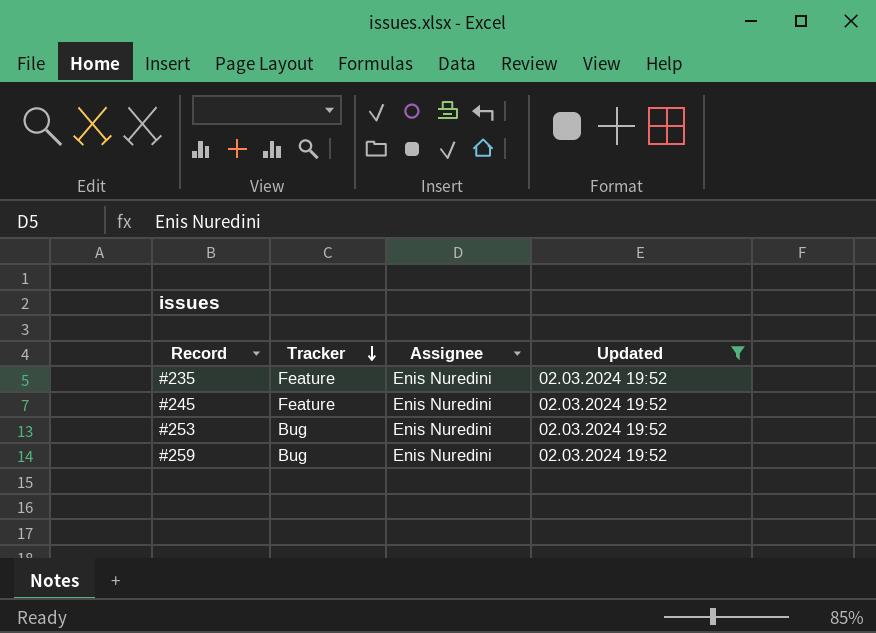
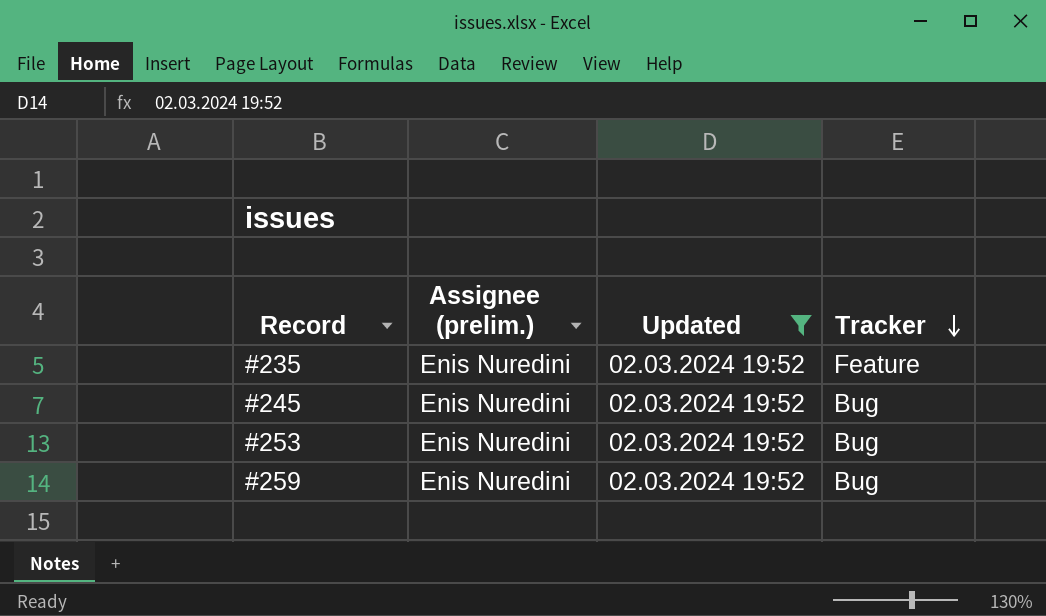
column name: Assignee -> Assignee (prelim.)
column Tracker | position: 2 -> 4
#245 | Tracker: Feature -> Bug

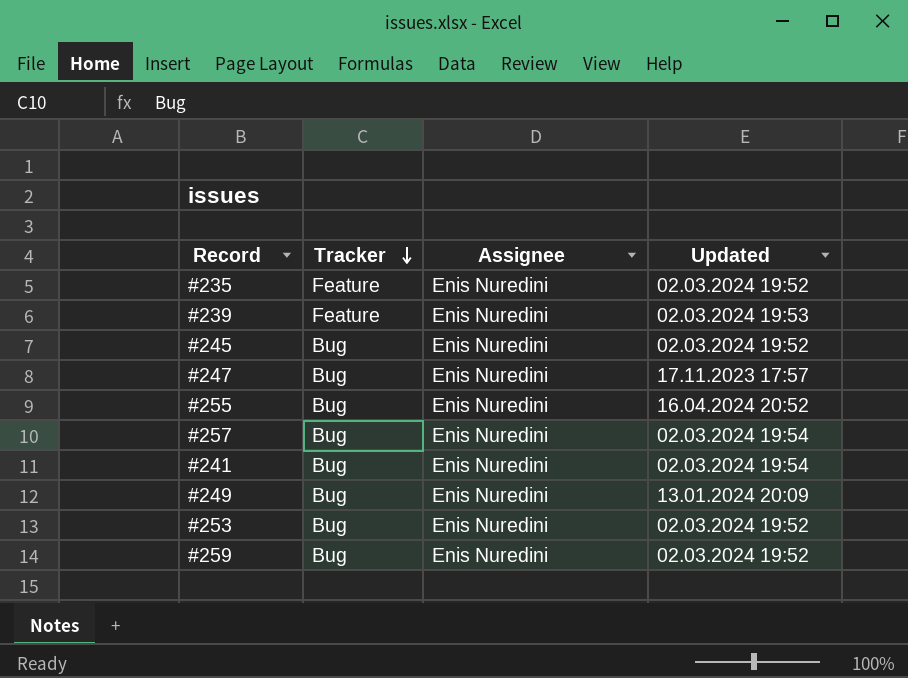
filter: Updated = 02.03.2024 19:52 -> none
column Tracker | position: 4 -> 2
column name: Assignee (prelim.) -> Assignee

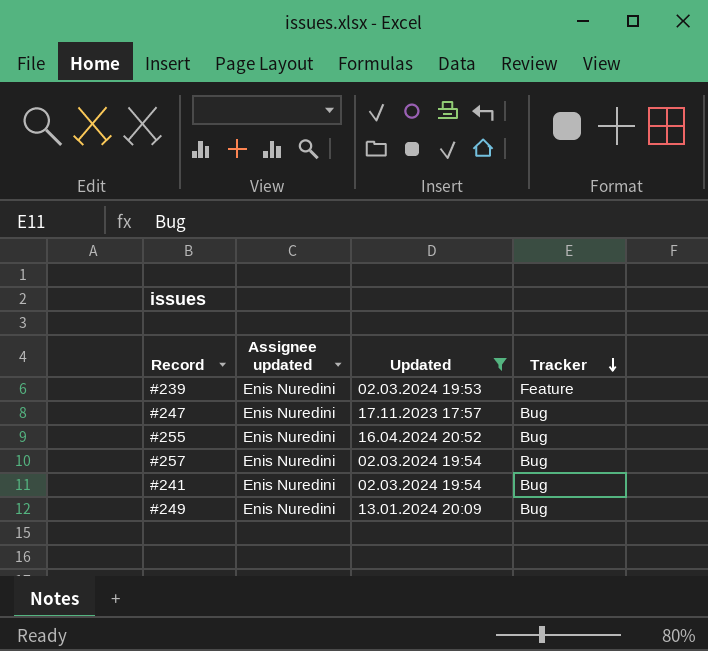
filter: none -> Updated != 02.03.2024 19:52
column name: Assignee -> Assignee updated
column Tracker | position: 2 -> 4

